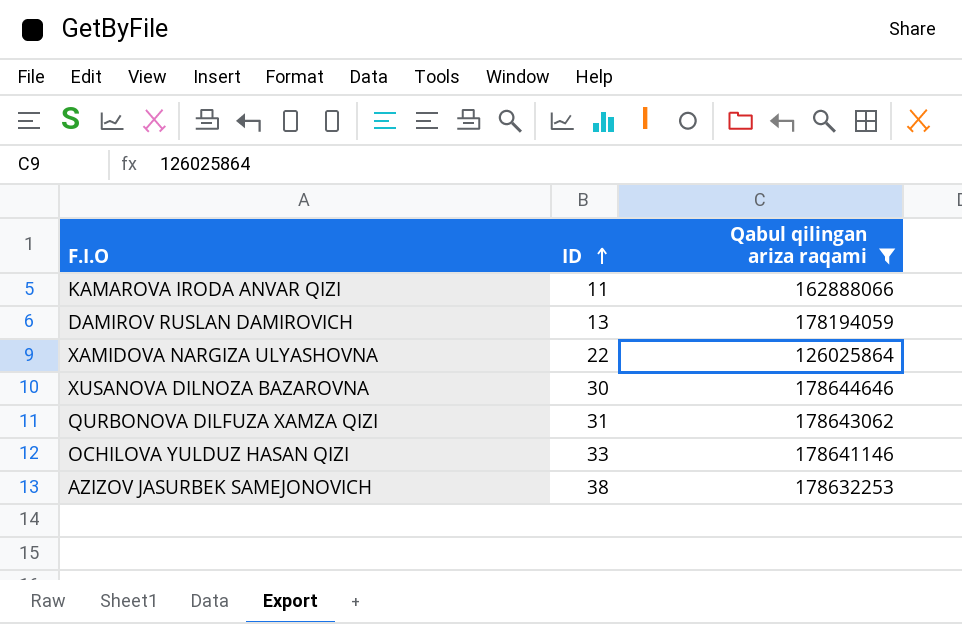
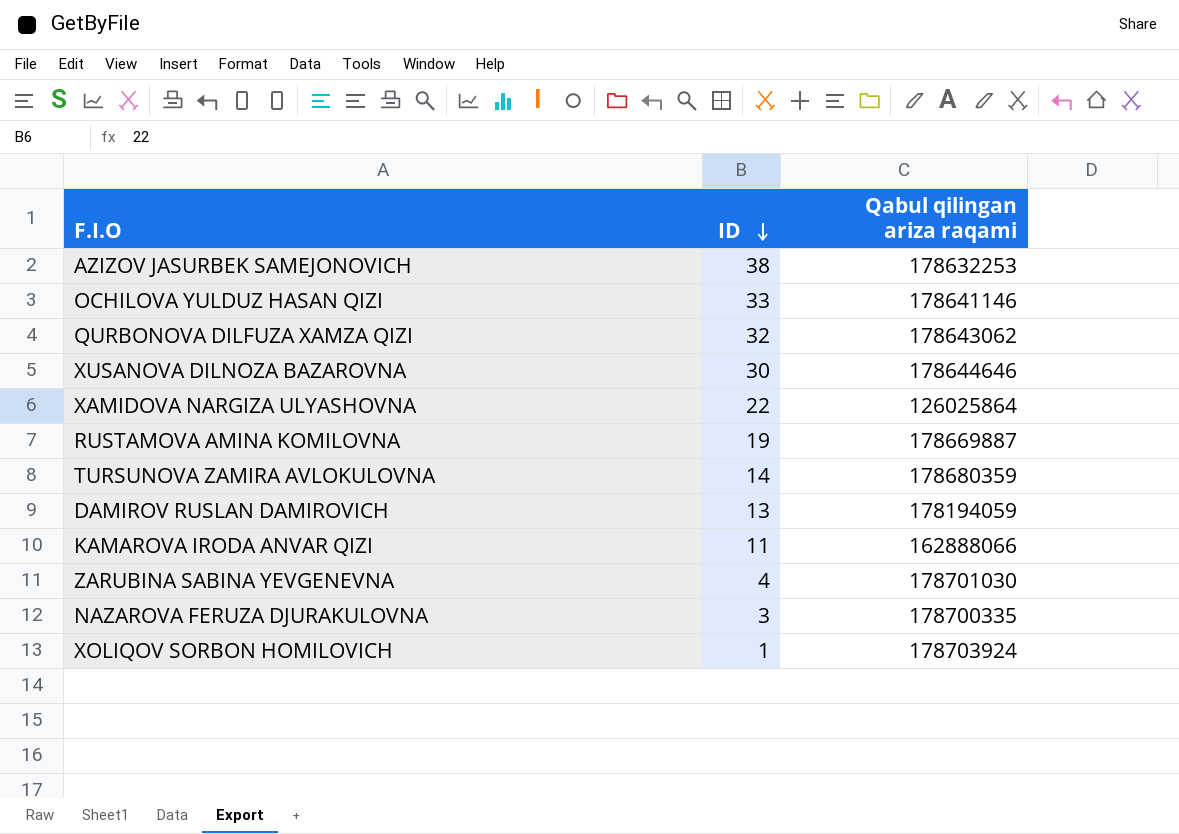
filter: Qabul qilingan ariza raqami <= 178644646 -> none
row order: ID ascending -> ID descending
QURBONOVA DILFUZA XAMZA QIZI | ID: 31 -> 32

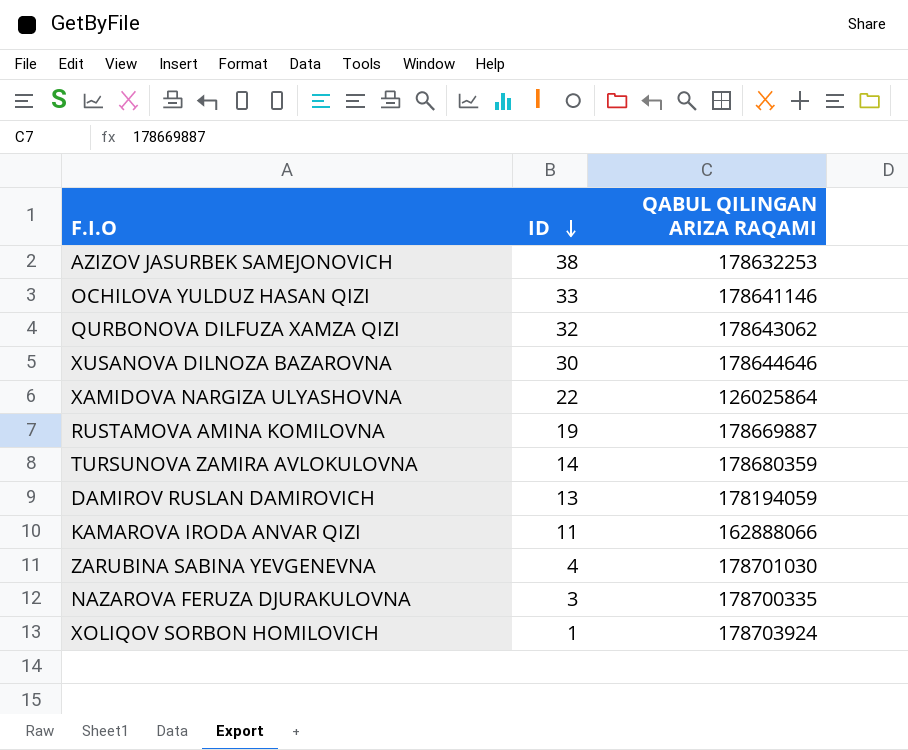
column name: Qabul qilingan ariza raqami -> QABUL QILINGAN ARIZA RAQAMI

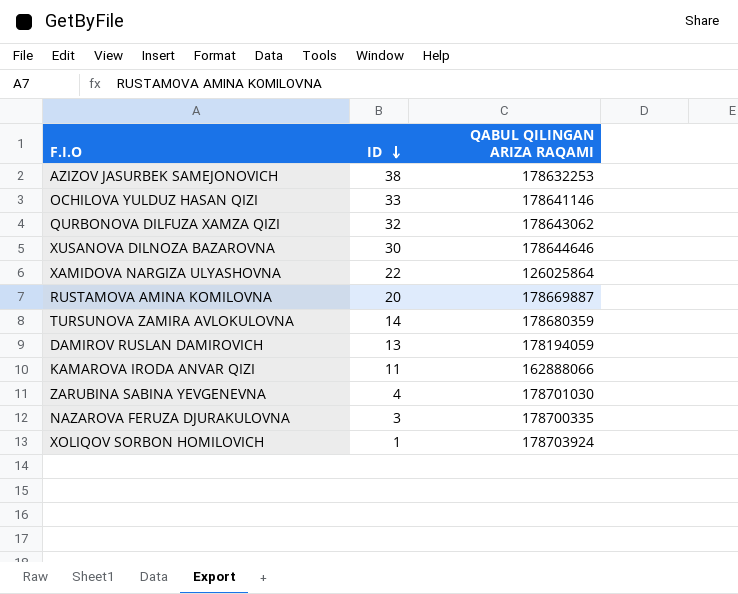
RUSTAMOVA AMINA KOMILOVNA | ID: 19 -> 20

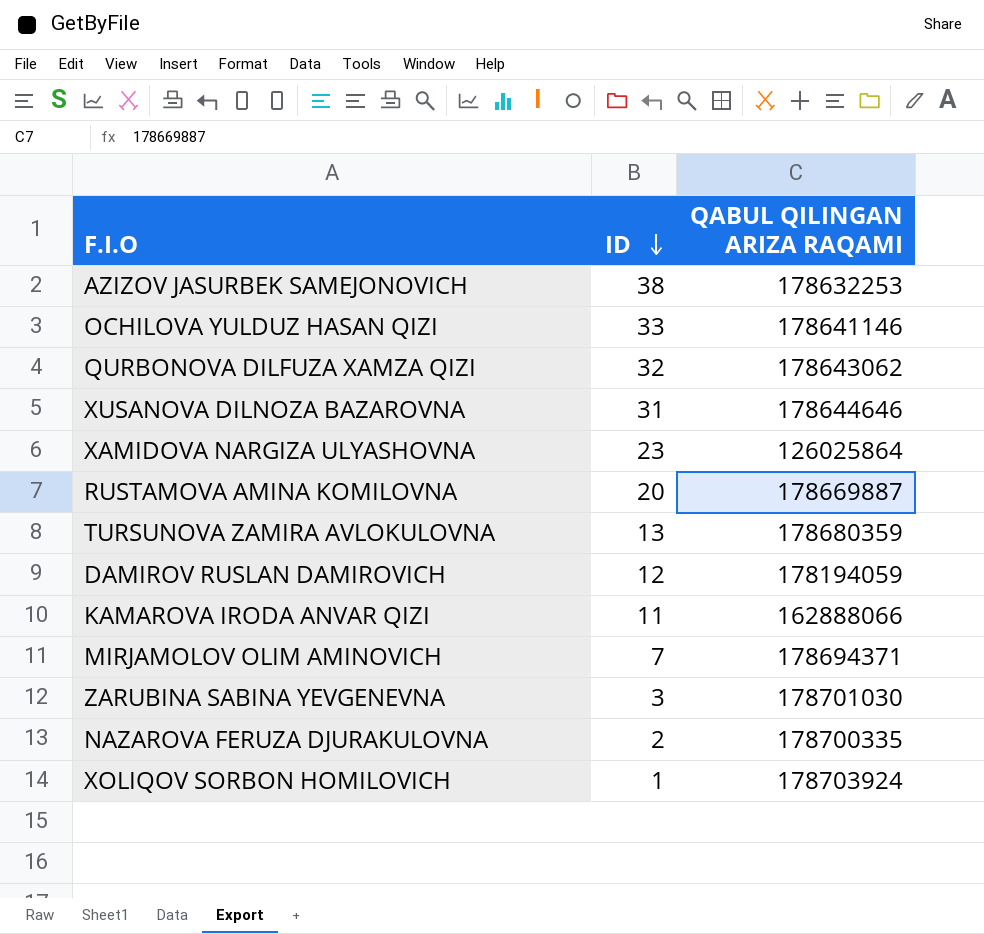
XUSANOVA DILNOZA BAZAROVNA | ID: 30 -> 31
XAMIDOVA NARGIZA ULYASHOVNA | ID: 22 -> 23
TURSUNOVA ZAMIRA AVLOKULOVNA | ID: 14 -> 13
DAMIROV RUSLAN DAMIROVICH | ID: 13 -> 12
row MIRJAMOLOV OLIM AMINOVICH: none -> 7 | 178694371
ZARUBINA SABINA YEVGENEVNA | ID: 4 -> 3
NAZAROVA FERUZA DJURAKULOVNA | ID: 3 -> 2

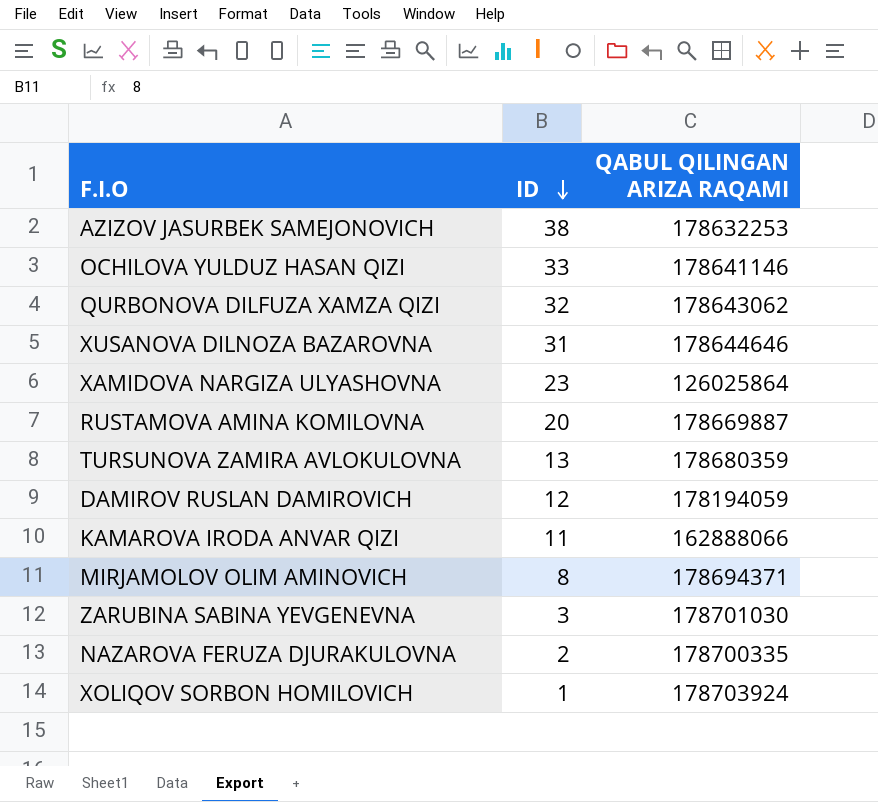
MIRJAMOLOV OLIM AMINOVICH | ID: 7 -> 8

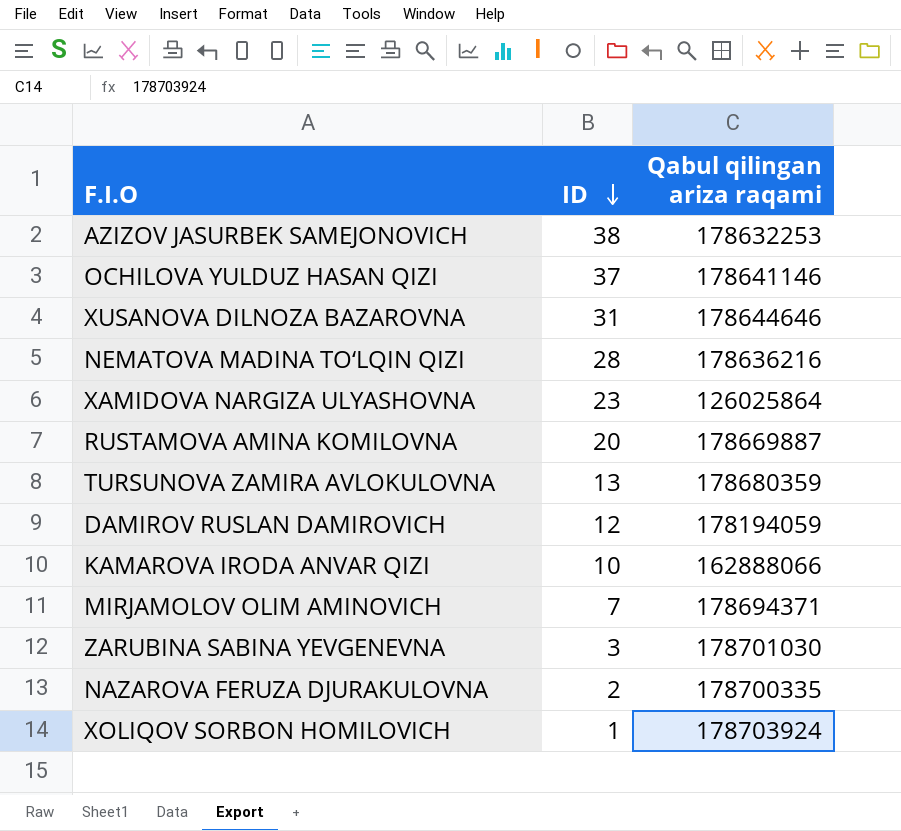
column name: QABUL QILINGAN ARIZA RAQAMI -> Qabul qilingan ariza raqami
row QURBONOVA DILFUZA XAMZA QIZI: 32 | 178643062 -> none
OCHILOVA YULDUZ HASAN QIZI | ID: 33 -> 37
row NEMATOVA MADINA TO‘LQIN QIZI: none -> 28 | 178636216
KAMAROVA IRODA ANVAR QIZI | ID: 11 -> 10
MIRJAMOLOV OLIM AMINOVICH | ID: 8 -> 7

